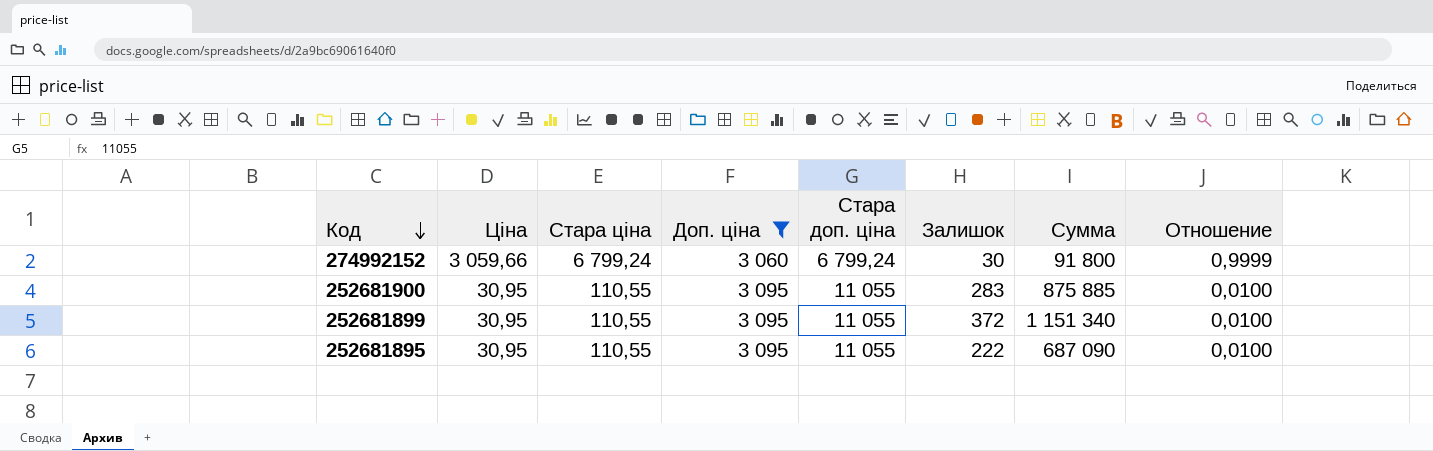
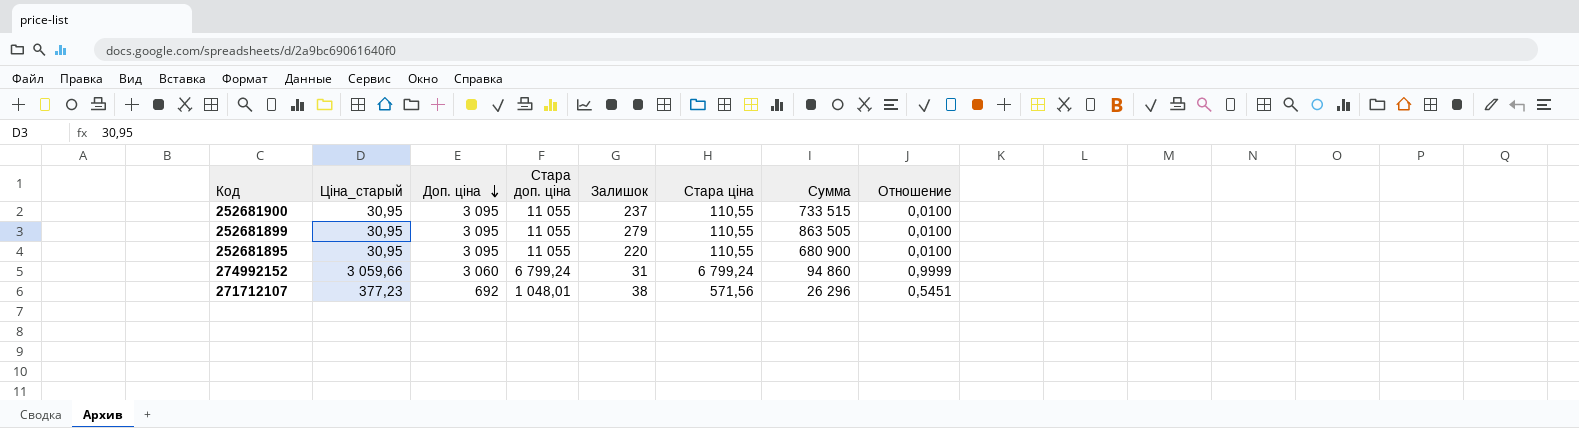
filter: Доп. ціна != 692 -> none
row order: Код descending -> Доп. ціна descending
column name: Ціна -> Ціна_старый
column Стара ціна | position: 3 -> 6
252681900 | Залишок: 283 -> 237
252681900 | Сумма: 875 885 -> 733 515
252681899 | Залишок: 372 -> 279
252681899 | Сумма: 1 151 340 -> 863 505
252681895 | Залишок: 222 -> 220
252681895 | Сумма: 687 090 -> 680 900
274992152 | Залишок: 30 -> 31
274992152 | Сумма: 91 800 -> 94 860

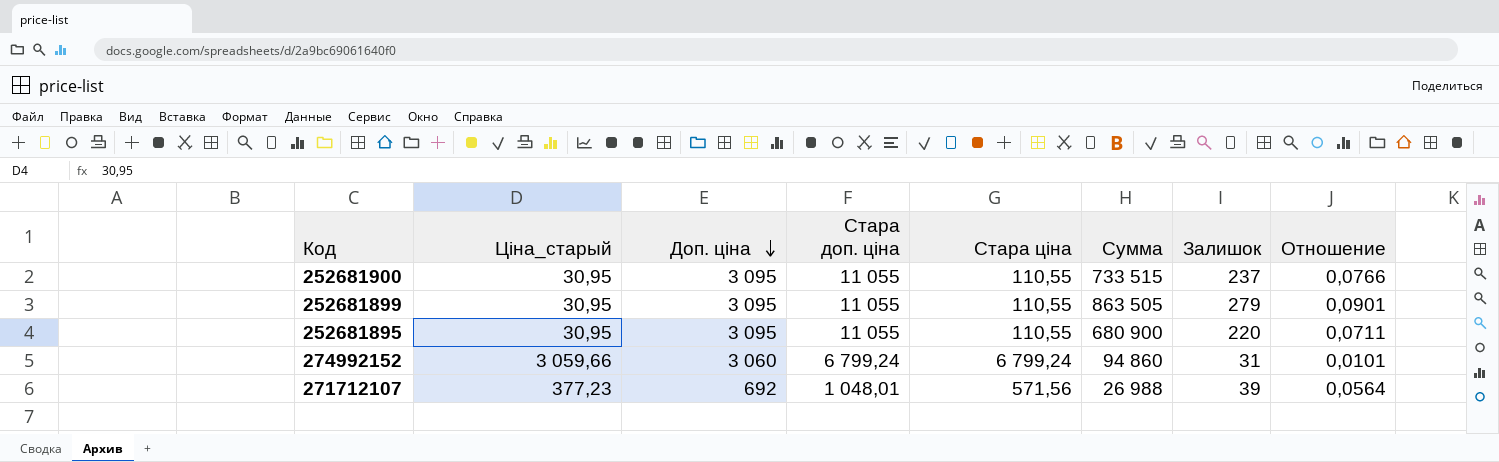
column Залишок | position: 5 -> 7
column Отношение | formula: [Ціна_старый] / [Доп. ціна] -> [Залишок] / [Доп. ціна]
271712107 | Сумма: 26 296 -> 26 988
271712107 | Залишок: 38 -> 39

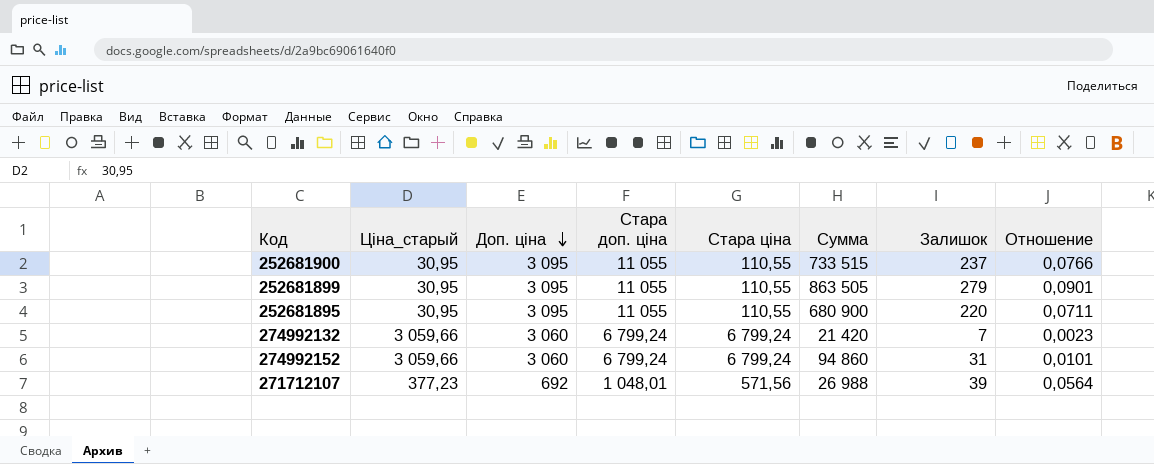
row 274992132: none -> 3 059,66 | 3 060 | 6 799,24 | 6 799,24 | 21 420 | 7 | 0,0023

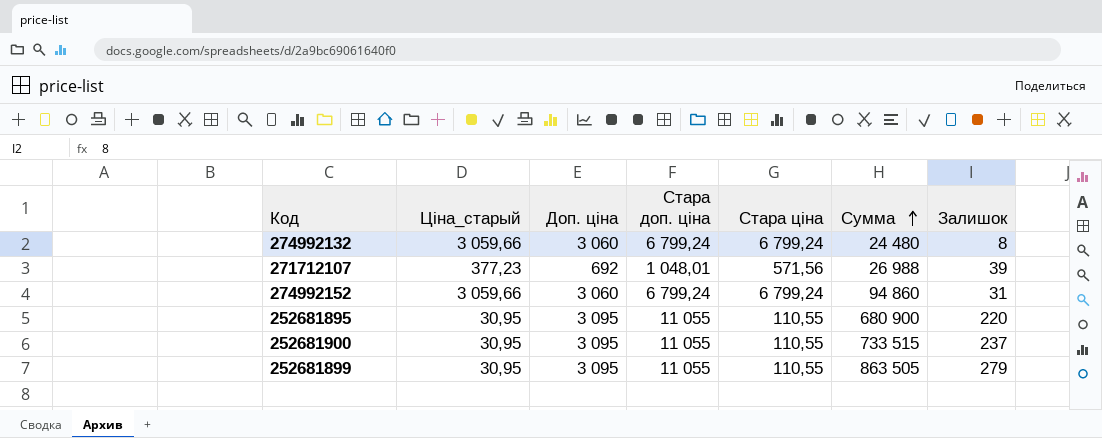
row order: Доп. ціна descending -> Сумма ascending
column Отношение | formula: [Залишок] / [Доп. ціна] -> none
274992132 | Сумма: 21 420 -> 24 480
274992132 | Залишок: 7 -> 8

